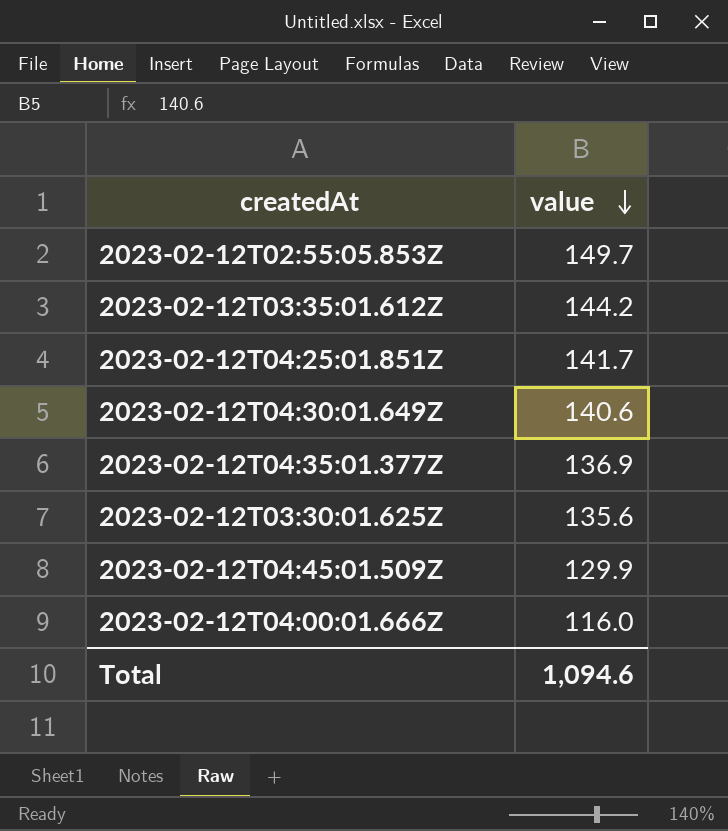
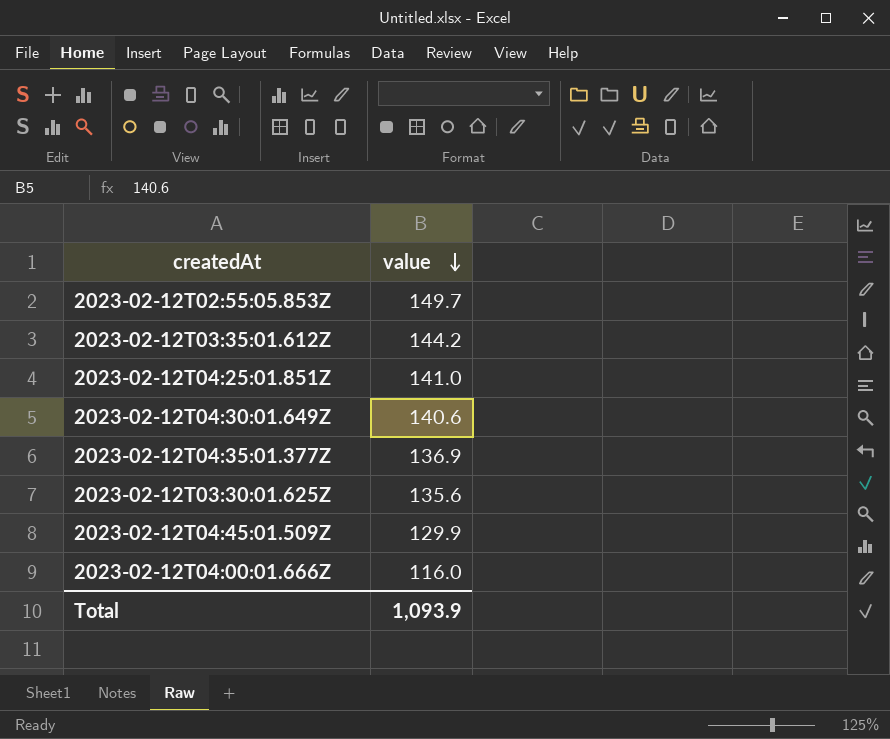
2023-02-12T04:25:01.851Z | value: 141.7 -> 141.0
Total | value: 1,094.6 -> 1,093.9

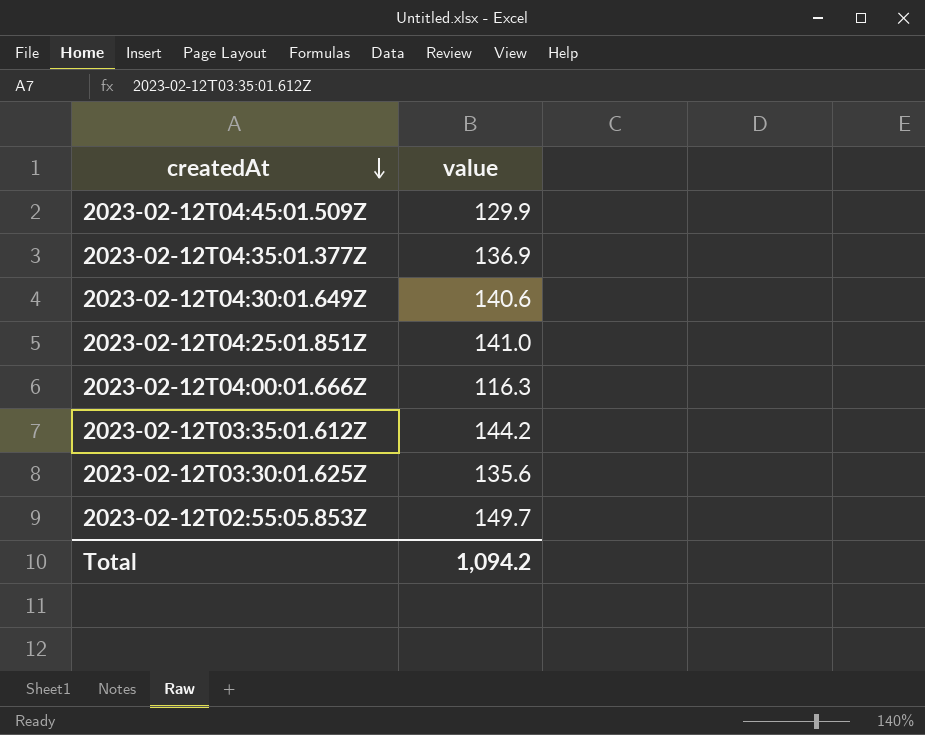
row order: value descending -> createdAt descending
2023-02-12T04:00:01.666Z | value: 116.0 -> 116.3
Total | value: 1,093.9 -> 1,094.2

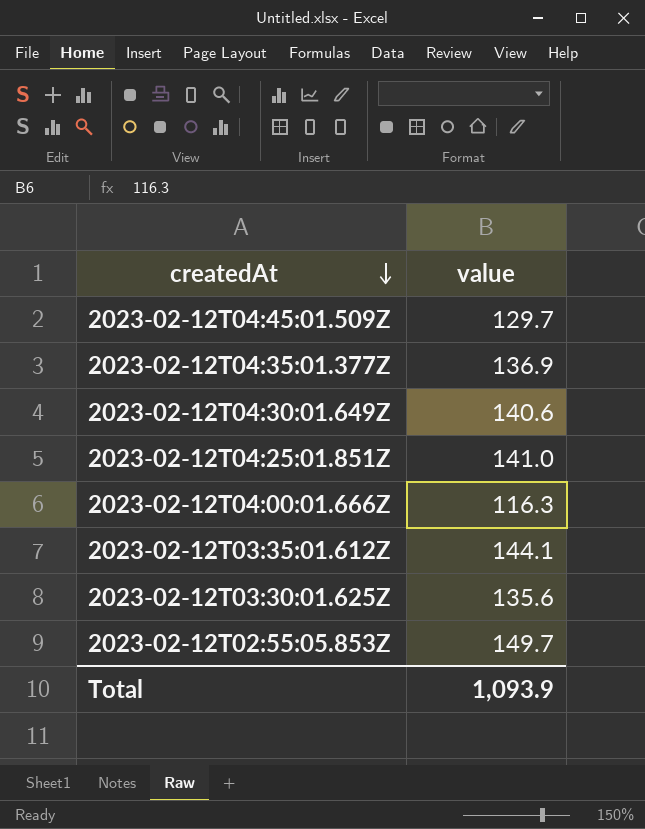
2023-02-12T04:45:01.509Z | value: 129.9 -> 129.7
2023-02-12T03:35:01.612Z | value: 144.2 -> 144.1
Total | value: 1,094.2 -> 1,093.9

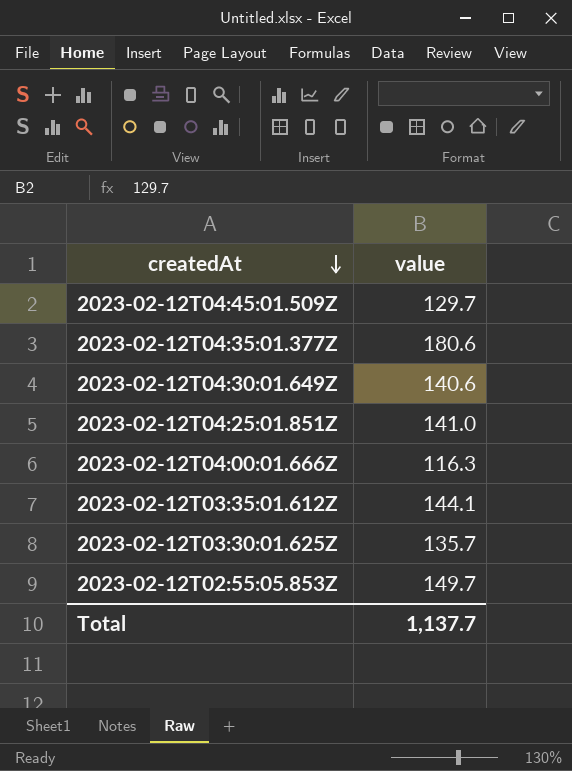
2023-02-12T04:35:01.377Z | value: 136.9 -> 180.6
2023-02-12T03:30:01.625Z | value: 135.6 -> 135.7
Total | value: 1,093.9 -> 1,137.7

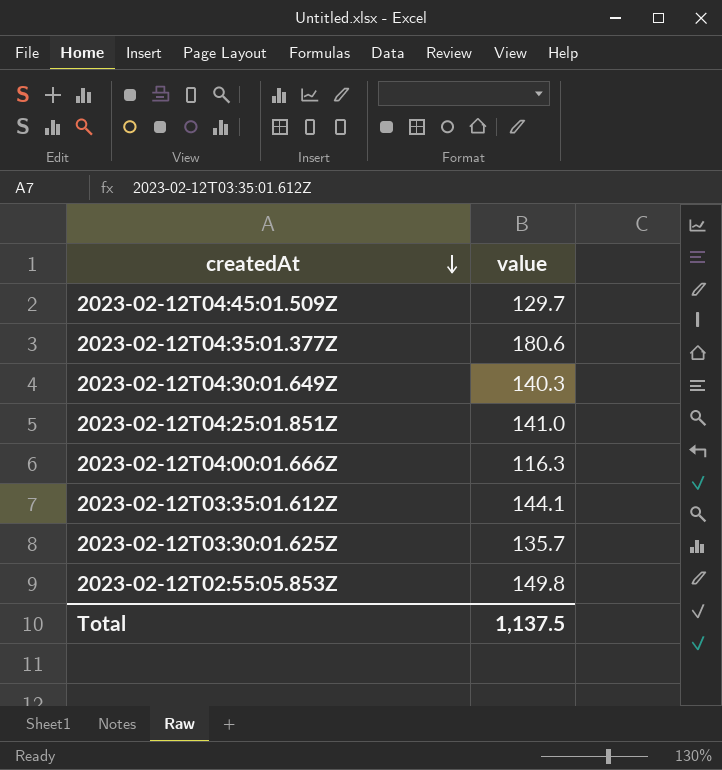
2023-02-12T04:30:01.649Z | value: 140.6 -> 140.3
2023-02-12T02:55:05.853Z | value: 149.7 -> 149.8
Total | value: 1,137.7 -> 1,137.5

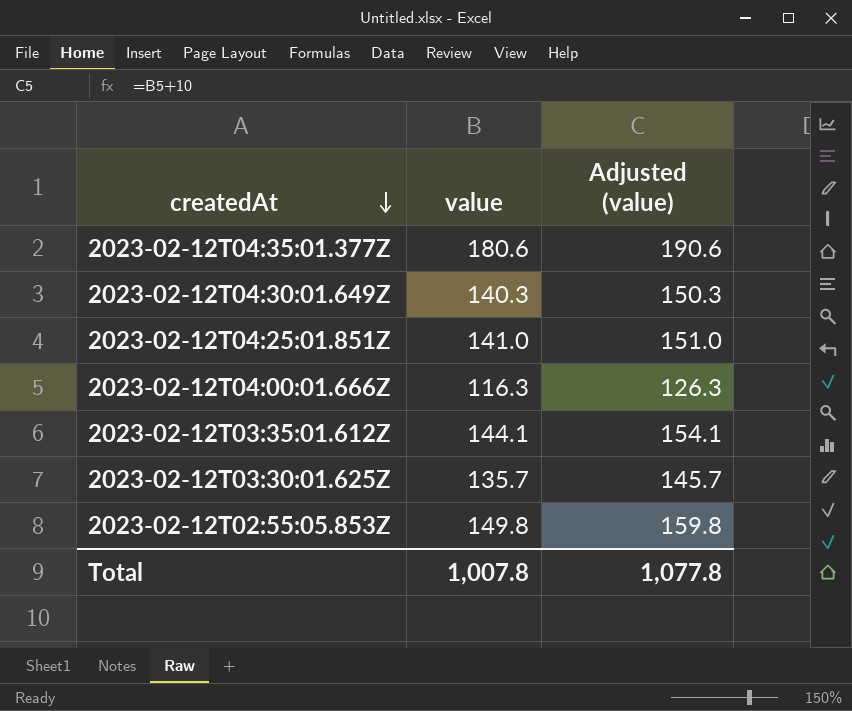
column Adjusted (value) | formula: none -> [value] + 10
row 2023-02-12T04:45:01.509Z: 129.7 -> none
Total | value: 1,137.5 -> 1,007.8

